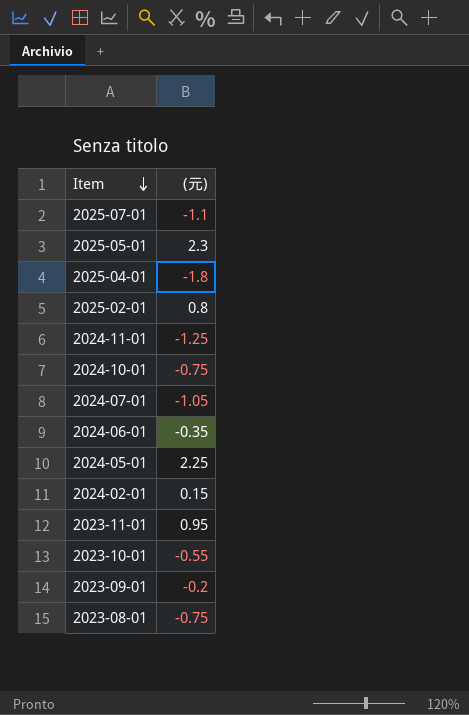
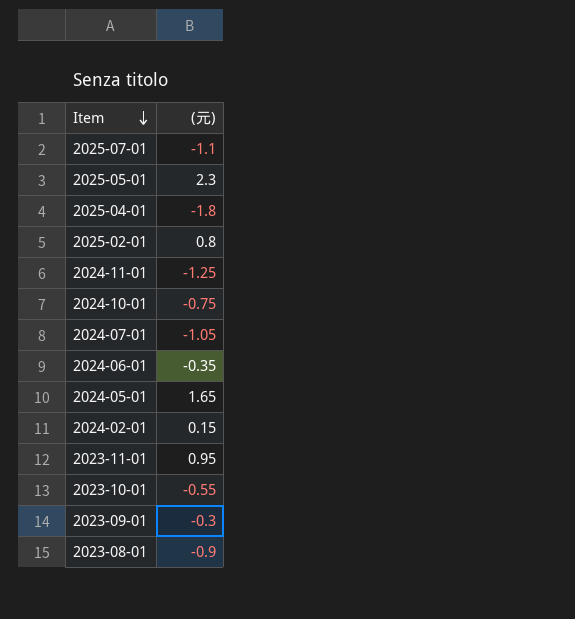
2024-05-01 | (元): 2.25 -> 1.65
2023-09-01 | (元): -0.2 -> -0.3
2023-08-01 | (元): -0.75 -> -0.9

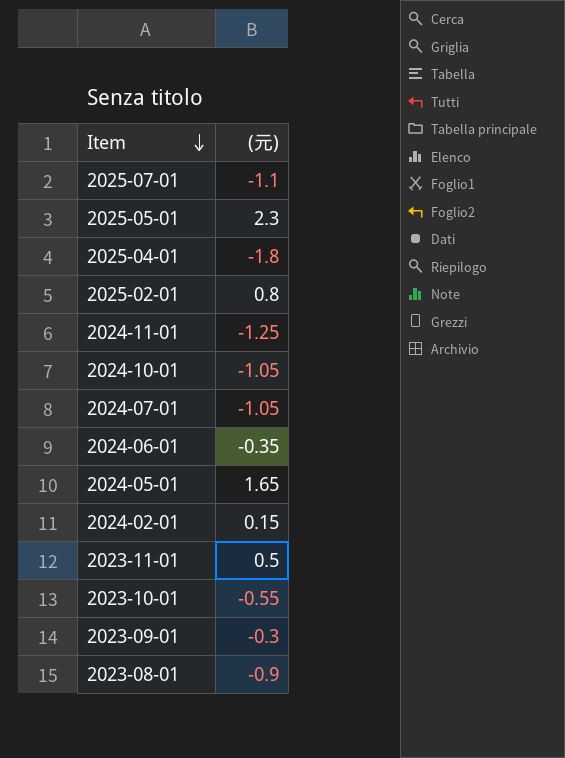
2024-10-01 | (元): -0.75 -> -1.05
2023-11-01 | (元): 0.95 -> 0.5

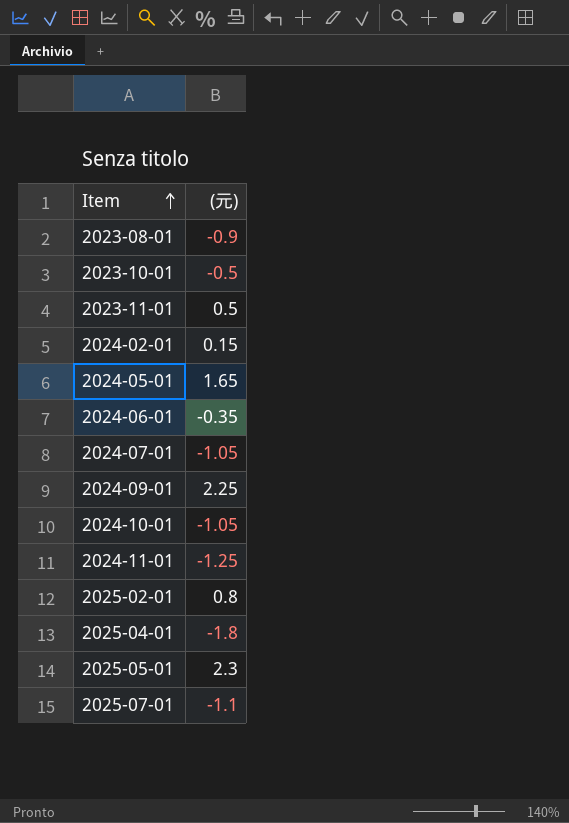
row order: Item descending -> Item ascending
row 2023-09-01: -0.3 -> none
2023-10-01 | (元): -0.55 -> -0.5
row 2024-09-01: none -> 2.25

